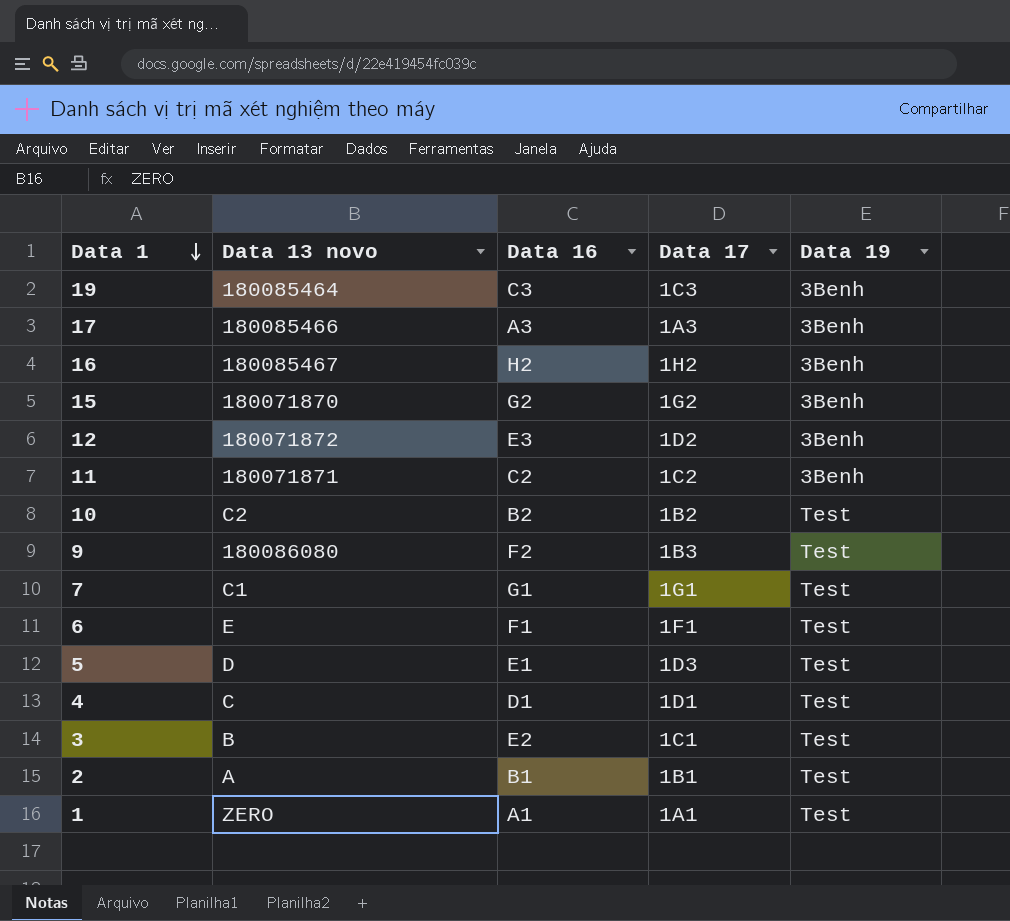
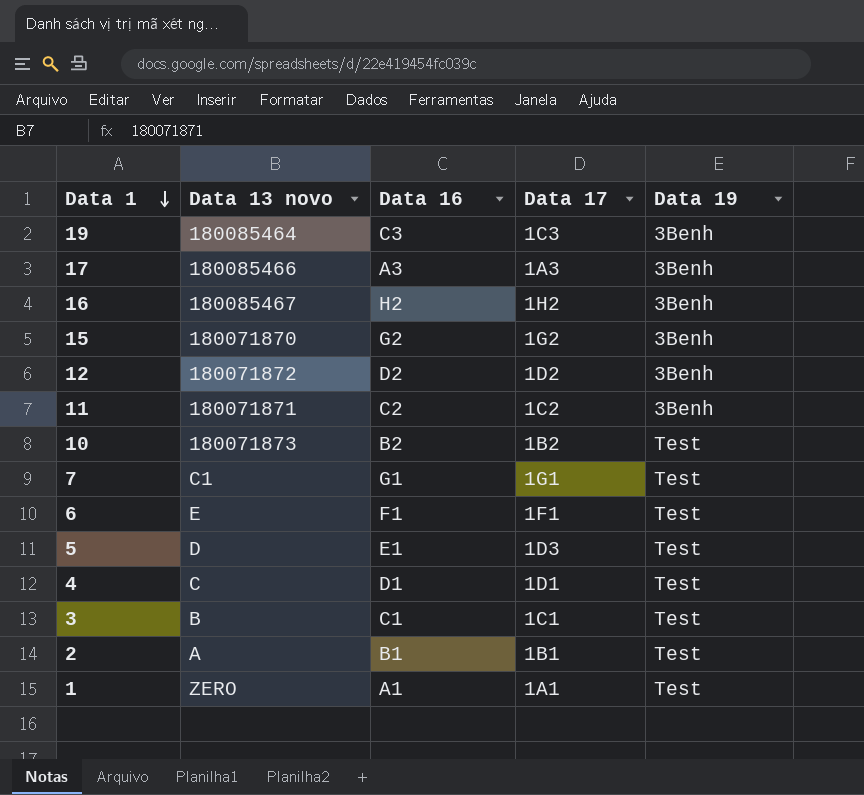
row 9: 180086080 | F2 | 1B3 | Test -> none
12 | Data 16: E3 -> D2
10 | Data 13 novo: C2 -> 180071873
3 | Data 16: E2 -> C1

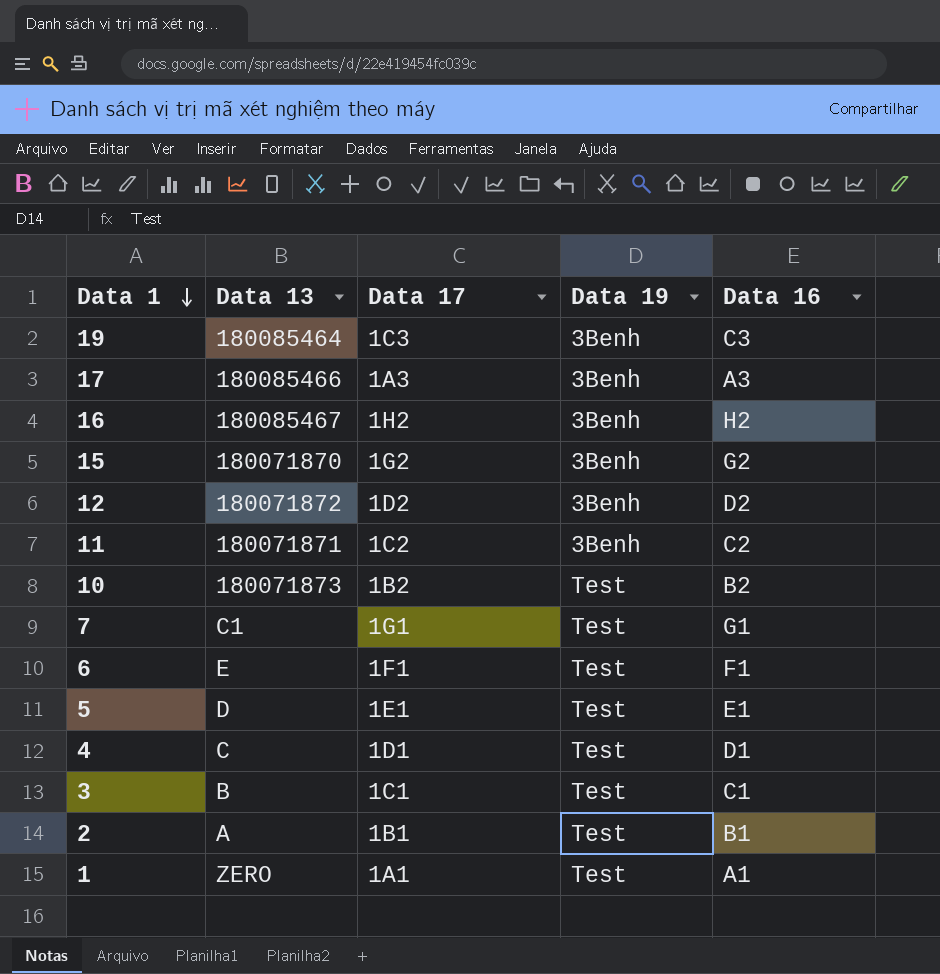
column name: Data 13 novo -> Data 13
column Data 16 | position: 3 -> 5
5 | Data 17: 1D3 -> 1E1

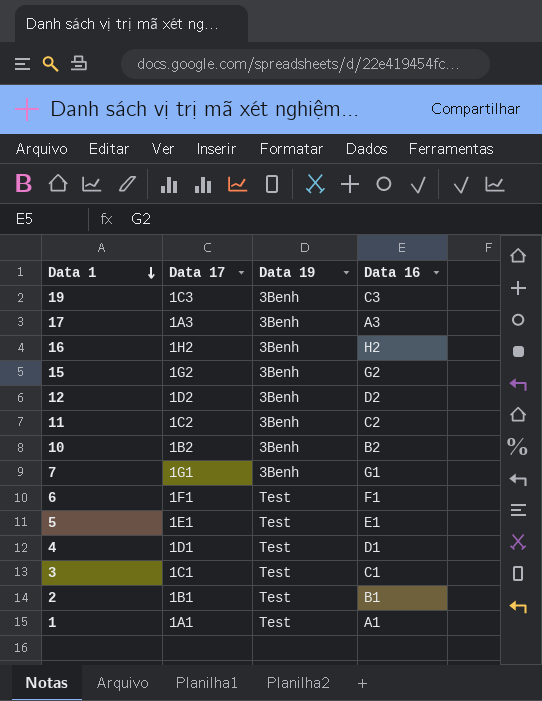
column Data 13 | position: 2 -> none
10 | Data 19: Test -> 3Benh
7 | Data 19: Test -> 3Benh

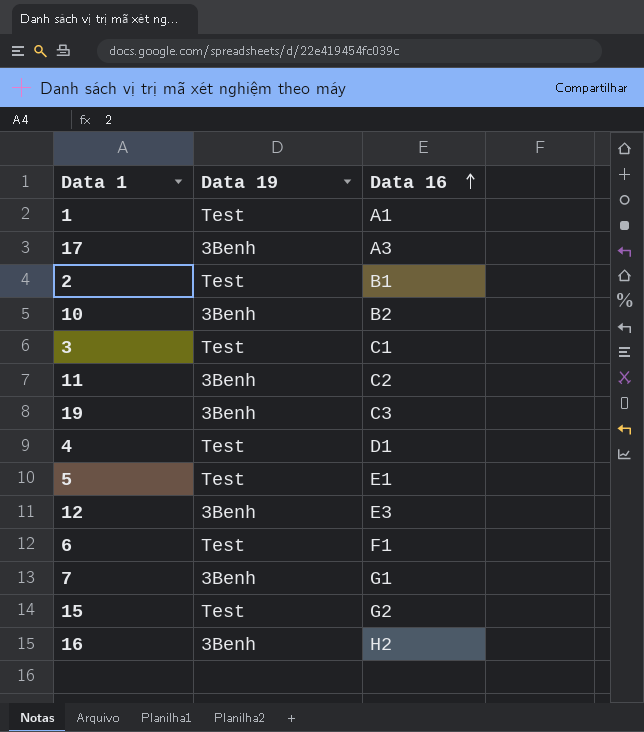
row order: Data 1 descending -> Data 16 ascending
column Data 17 | position: 2 -> none
12 | Data 16: D2 -> E3
15 | Data 19: 3Benh -> Test

